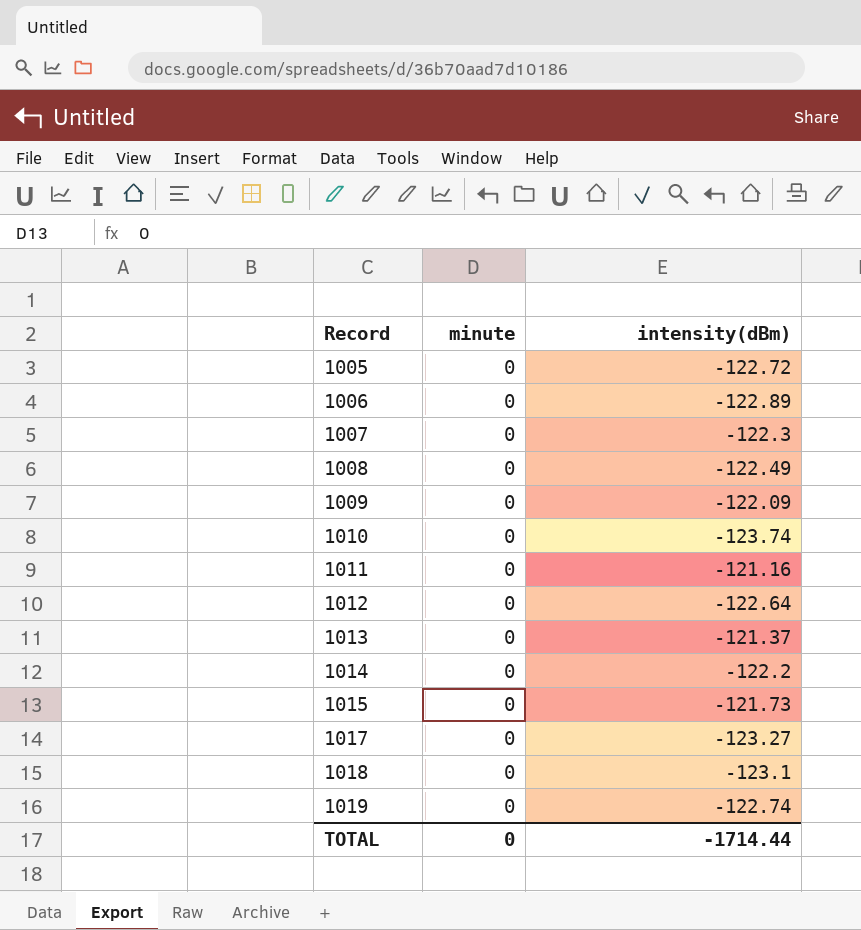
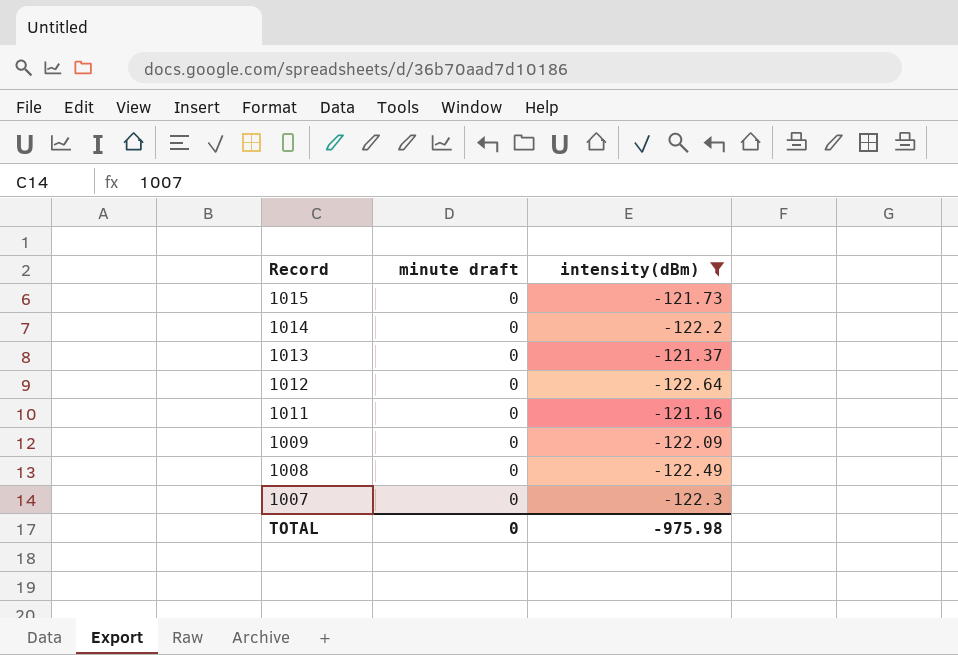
filter: none -> intensity(dBm) >= -122.64
row order: Record ascending -> Record descending
column name: minute -> minute draft
TOTAL | intensity(dBm): -1714.44 -> -975.98

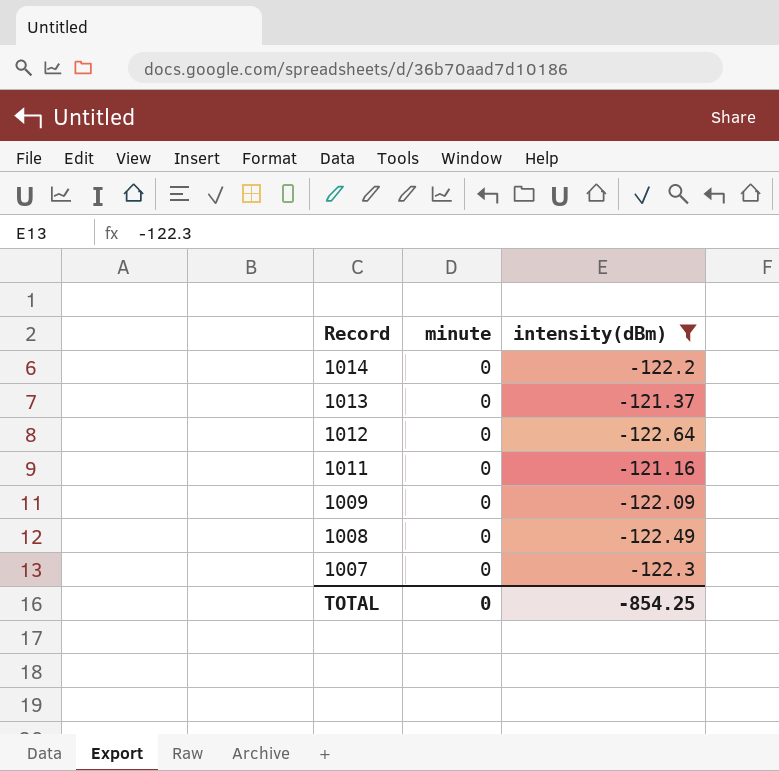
column name: minute draft -> minute
row 1015: 0 | -121.73 -> none
TOTAL | intensity(dBm): -975.98 -> -854.25

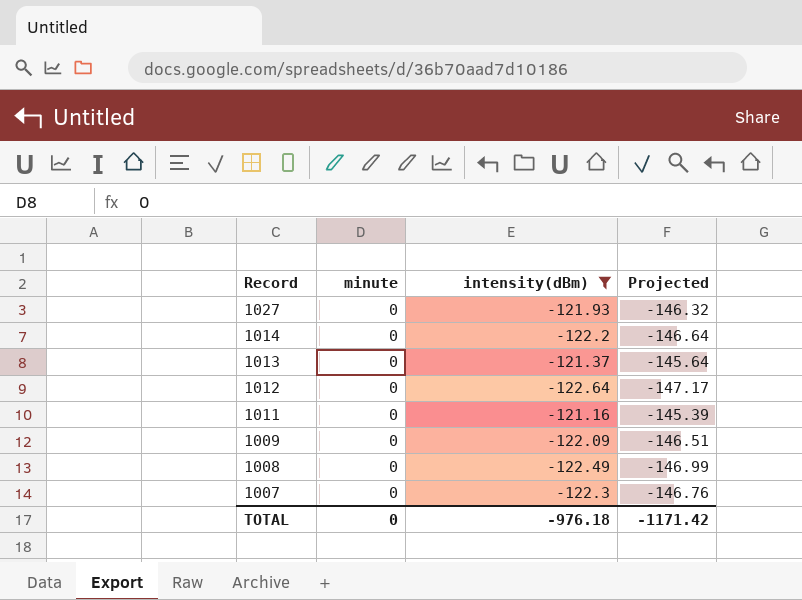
column Projected | formula: none -> [intensity(dBm)] * 1.2
row 1027: none -> 0 | -121.93 | -146.32
TOTAL | intensity(dBm): -854.25 -> -976.18

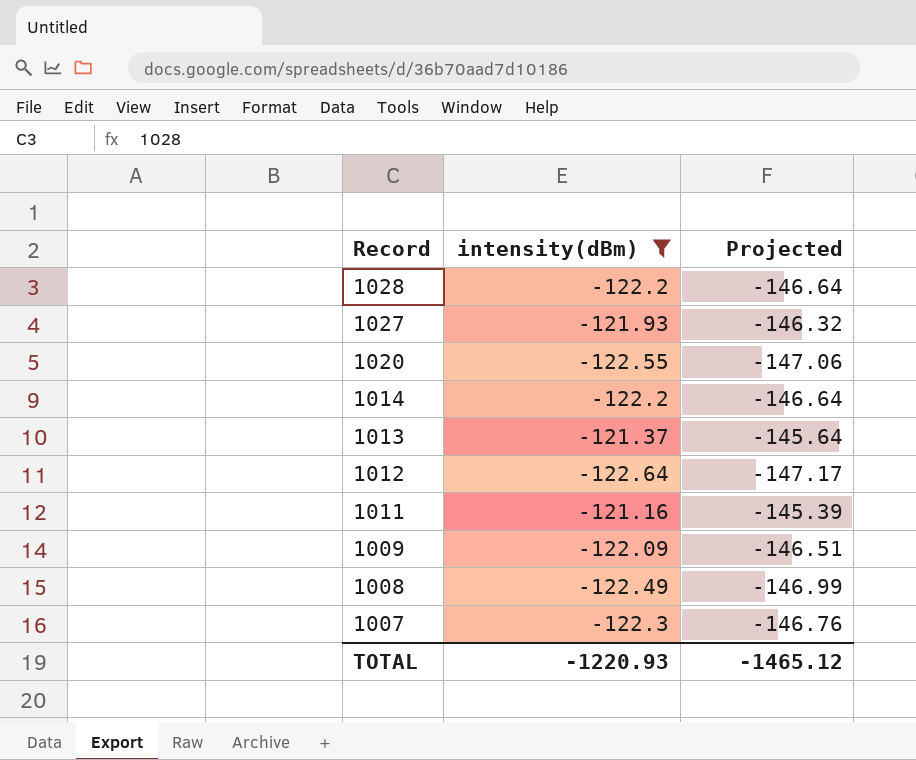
column minute | position: 2 -> none
row 1028: none -> -122.2 | -146.64
row 1020: none -> -122.55 | -147.06
TOTAL | intensity(dBm): -976.18 -> -1220.93
TOTAL | Projected: -1171.42 -> -1465.12

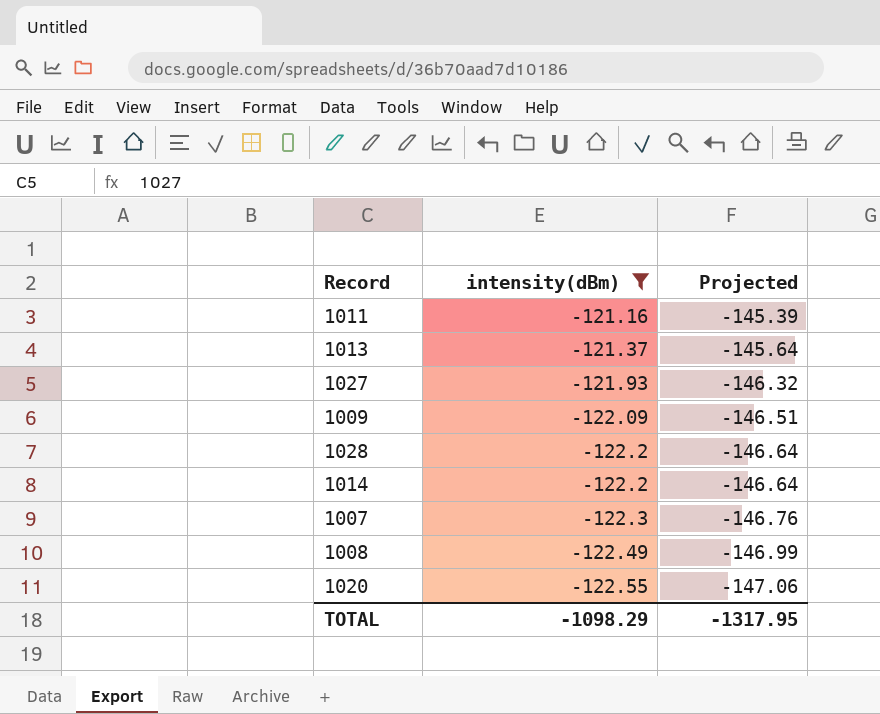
row order: Record descending -> intensity(dBm) descending
row 1012: -122.64 | -147.17 -> none
TOTAL | intensity(dBm): -1220.93 -> -1098.29
TOTAL | Projected: -1465.12 -> -1317.95

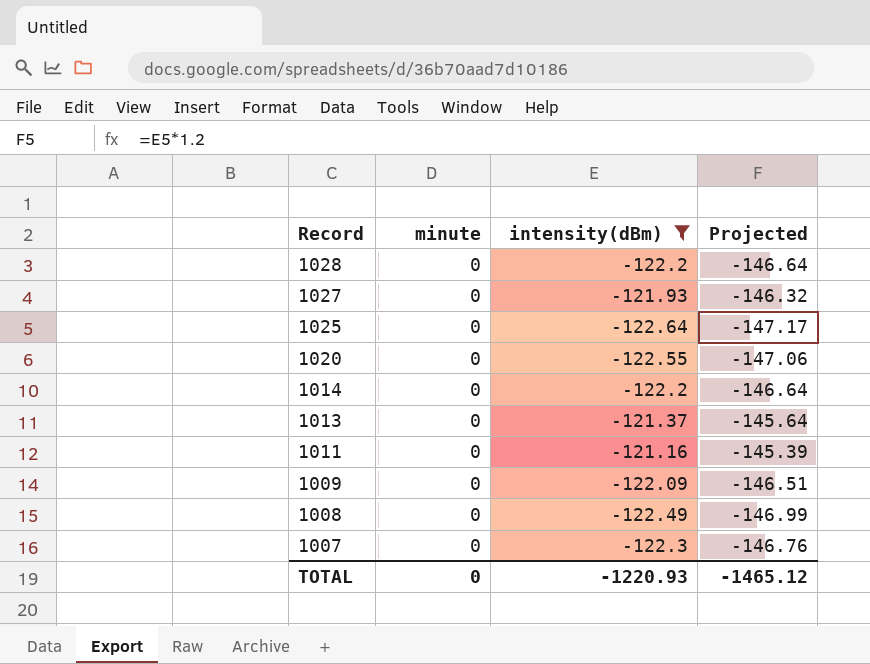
row order: intensity(dBm) descending -> Record descending
column minute | position: none -> 2
row 1025: none -> 0 | -122.64 | -147.17
TOTAL | intensity(dBm): -1098.29 -> -1220.93
TOTAL | Projected: -1317.95 -> -1465.12

